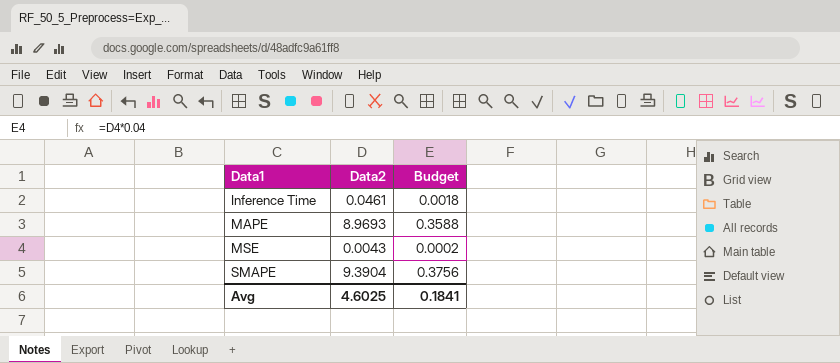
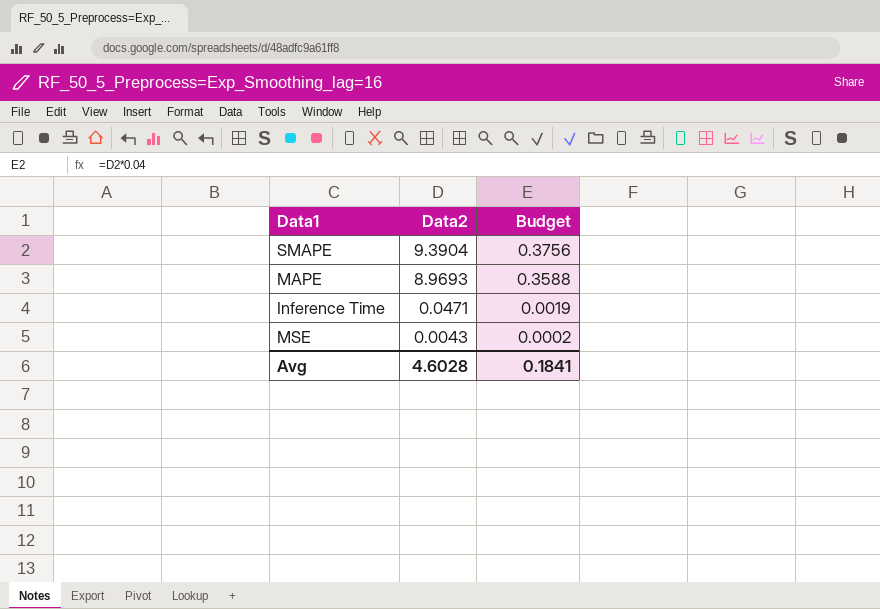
row order: Data1 ascending -> Data2 descending
Inference Time | Data2: 0.0461 -> 0.0471
Inference Time | Budget: 0.0018 -> 0.0019
Avg | Data2: 4.6025 -> 4.6028

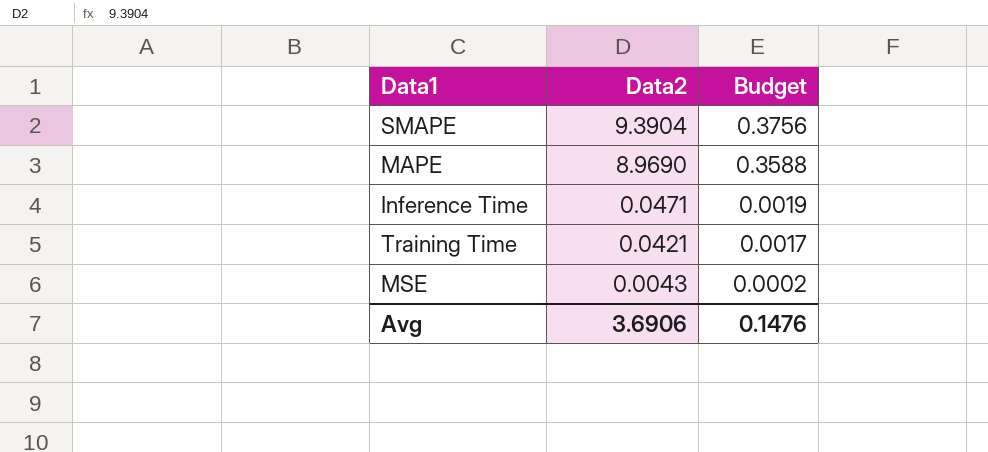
MAPE | Data2: 8.9693 -> 8.9690
row Training Time: none -> 0.0421 | 0.0017
Avg | Data2: 4.6028 -> 3.6906
Avg | Budget: 0.1841 -> 0.1476

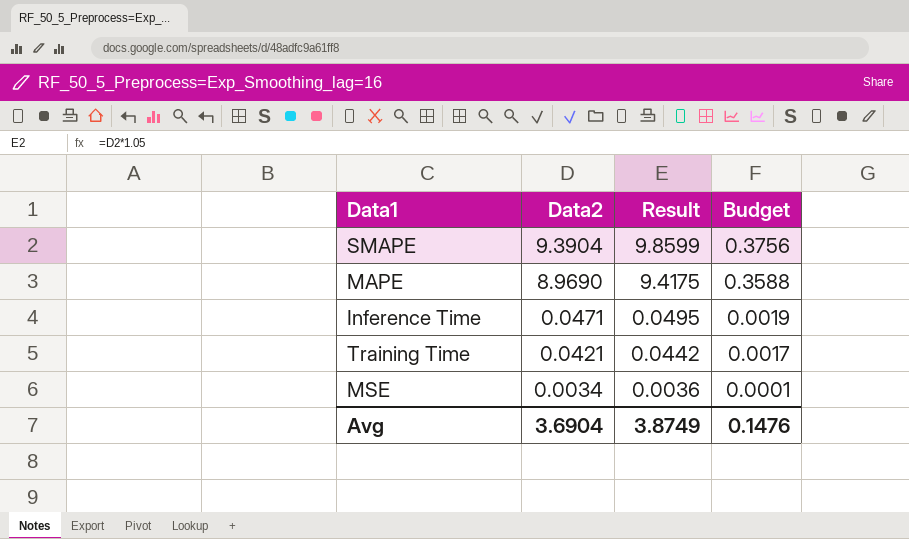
column Result | formula: none -> [Data2] * 1.05
MSE | Data2: 0.0043 -> 0.0034
MSE | Budget: 0.0002 -> 0.0001
Avg | Data2: 3.6906 -> 3.6904

